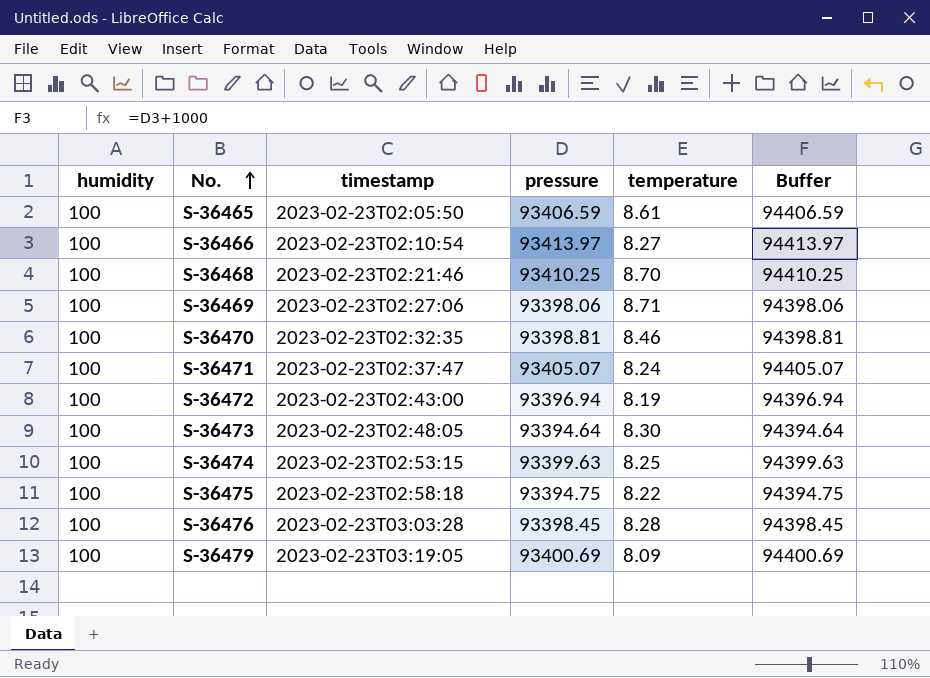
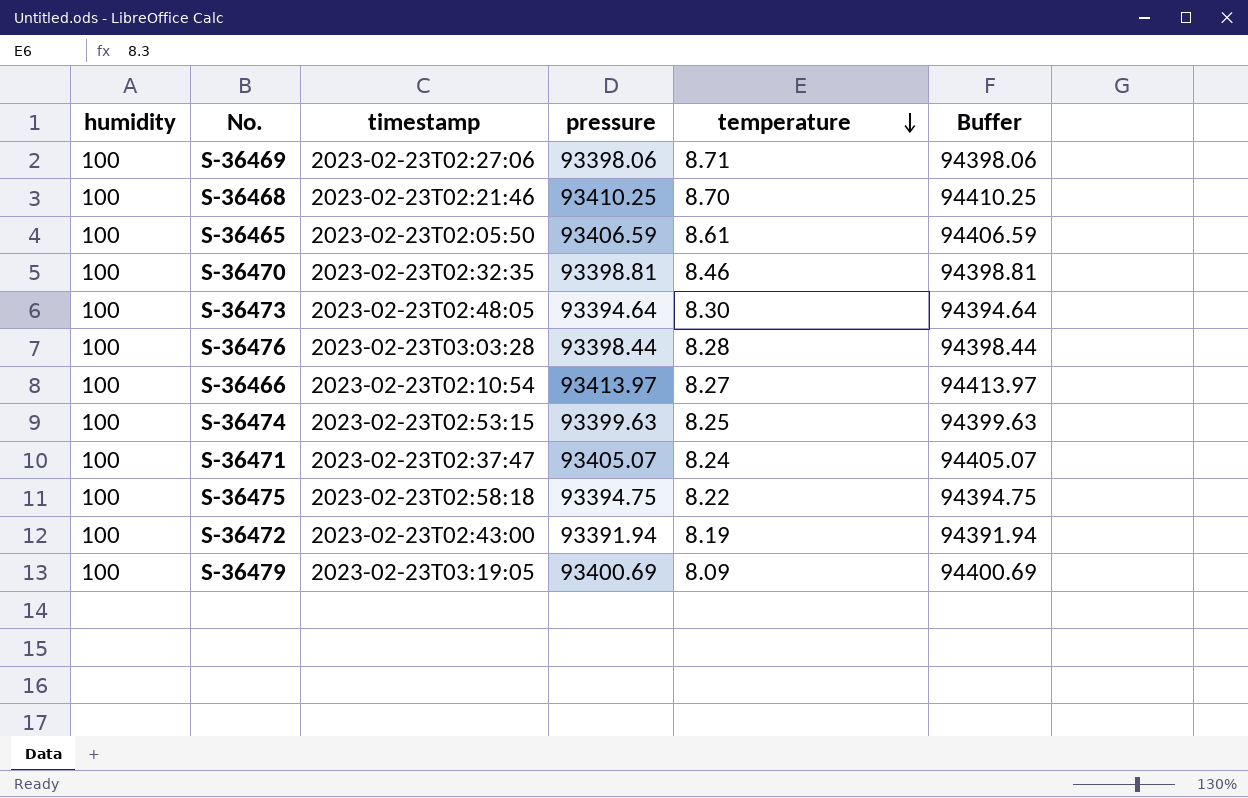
row order: No. ascending -> temperature descending
S-36476 | pressure: 93398.45 -> 93398.44
S-36476 | Buffer: 94398.45 -> 94398.44
S-36472 | pressure: 93396.94 -> 93391.94
S-36472 | Buffer: 94396.94 -> 94391.94

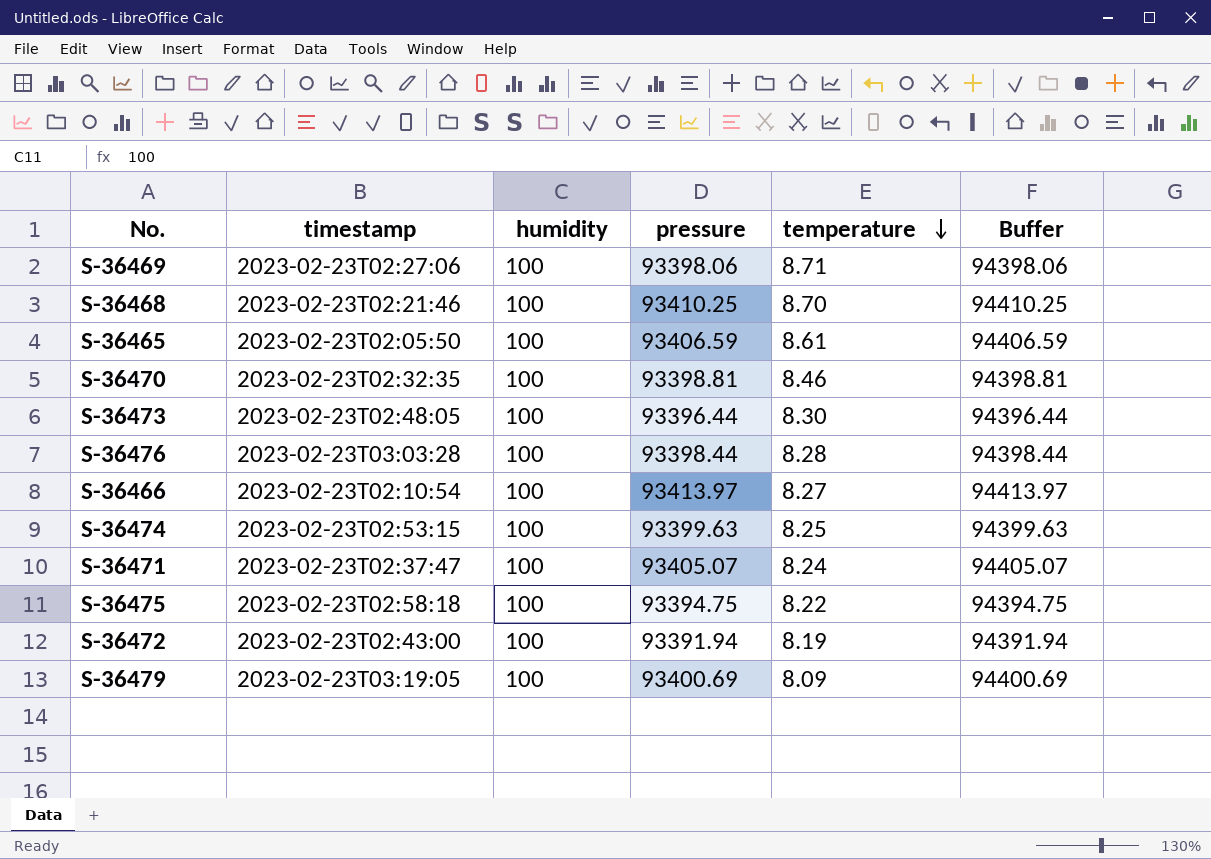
column humidity | position: 1 -> 3
S-36473 | pressure: 93394.64 -> 93396.44
S-36473 | Buffer: 94394.64 -> 94396.44

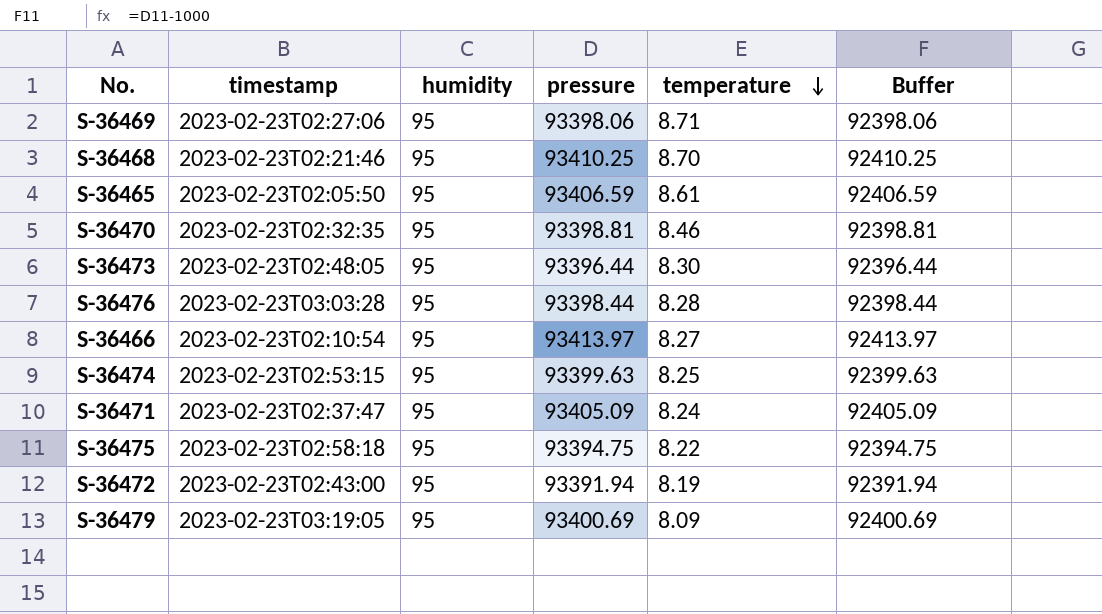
column Buffer | formula: [pressure] + 1000 -> [pressure] - 1000
S-36469 | humidity: 100 -> 95
S-36468 | humidity: 100 -> 95
S-36465 | humidity: 100 -> 95
S-36470 | humidity: 100 -> 95
S-36473 | humidity: 100 -> 95
S-36476 | humidity: 100 -> 95
S-36466 | humidity: 100 -> 95
S-36474 | humidity: 100 -> 95
S-36471 | humidity: 100 -> 95
S-36471 | pressure: 93405.07 -> 93405.09
S-36475 | humidity: 100 -> 95
S-36472 | humidity: 100 -> 95
S-36479 | humidity: 100 -> 95

